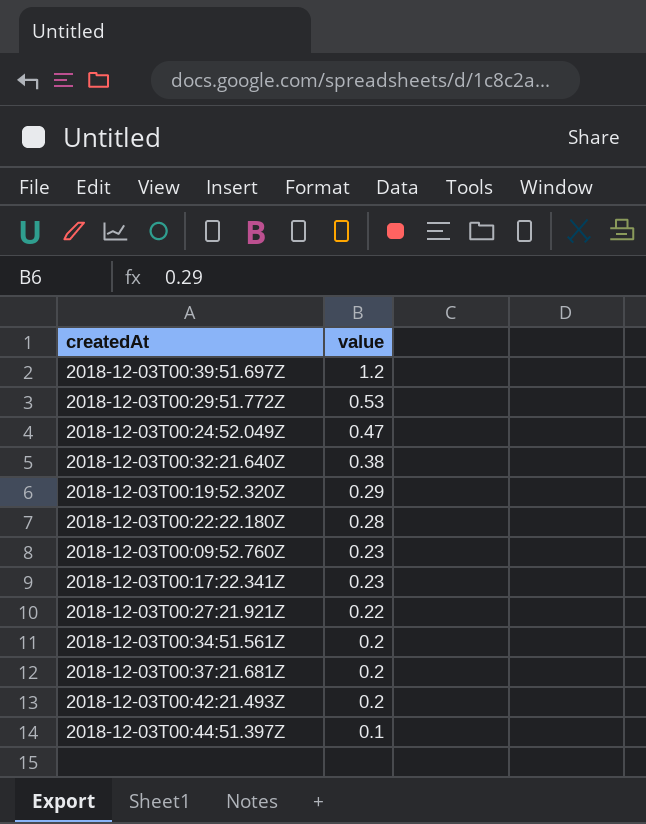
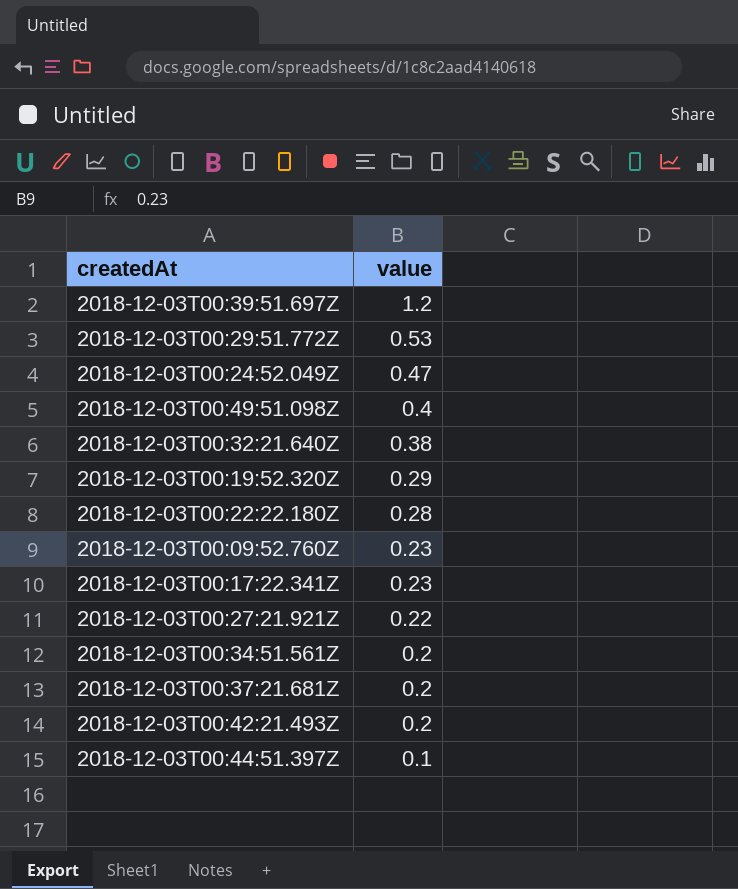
row 2018-12-03T00:49:51.098Z: none -> 0.4

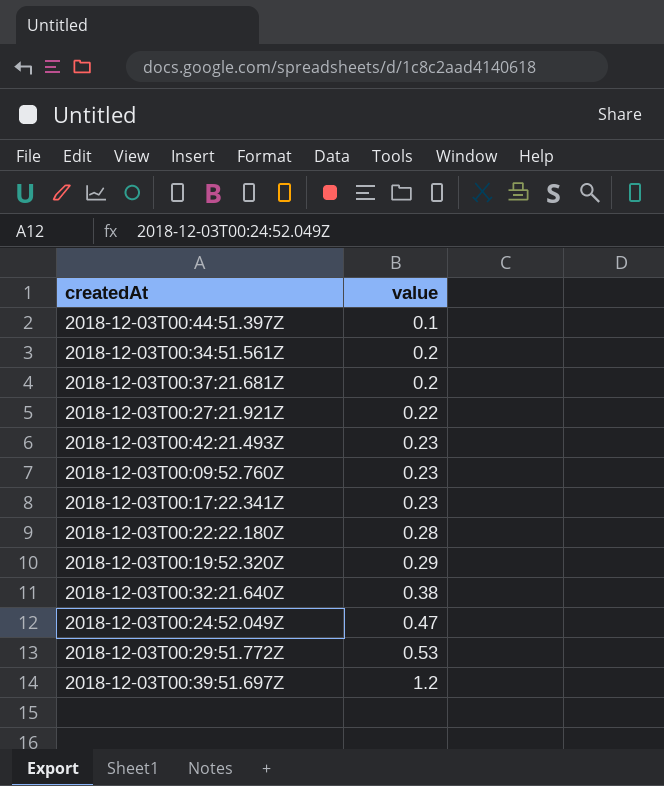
row order: value descending -> value ascending
row 2018-12-03T00:49:51.098Z: 0.4 -> none
2018-12-03T00:42:21.493Z | value: 0.2 -> 0.23

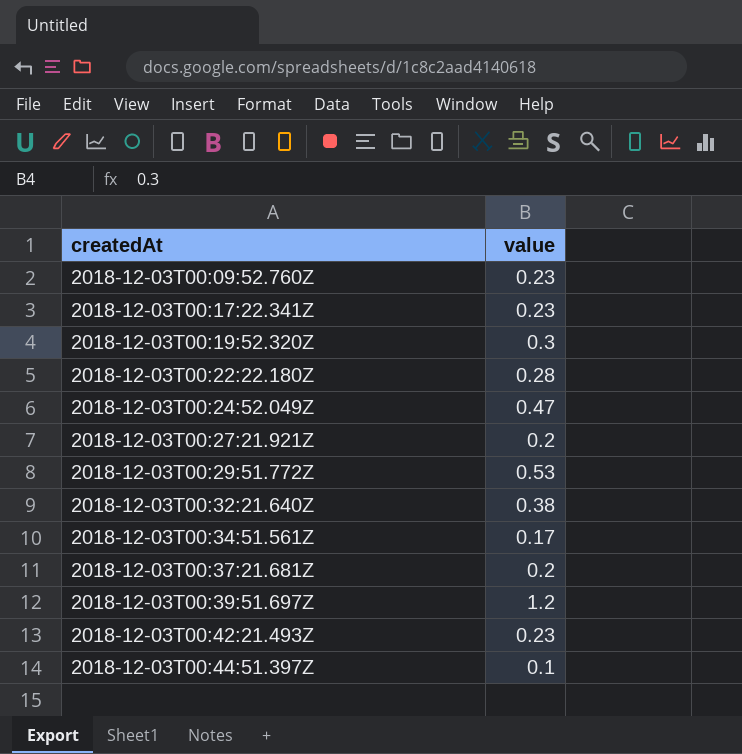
row order: value ascending -> createdAt ascending
2018-12-03T00:19:52.320Z | value: 0.29 -> 0.3
2018-12-03T00:27:21.921Z | value: 0.22 -> 0.2
2018-12-03T00:34:51.561Z | value: 0.2 -> 0.17

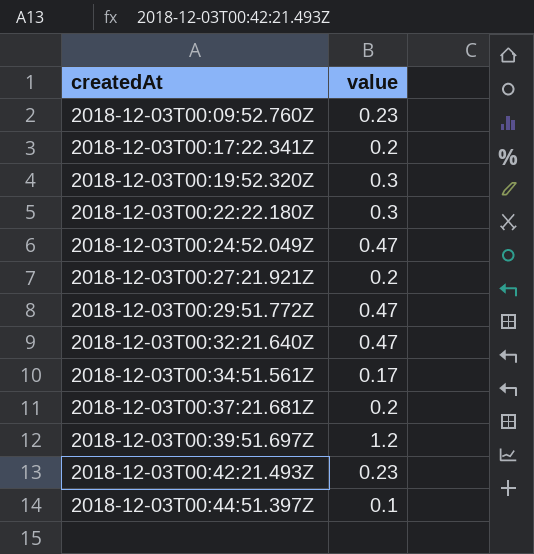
2018-12-03T00:17:22.341Z | value: 0.23 -> 0.2
2018-12-03T00:22:22.180Z | value: 0.28 -> 0.3
2018-12-03T00:29:51.772Z | value: 0.53 -> 0.47
2018-12-03T00:32:21.640Z | value: 0.38 -> 0.47

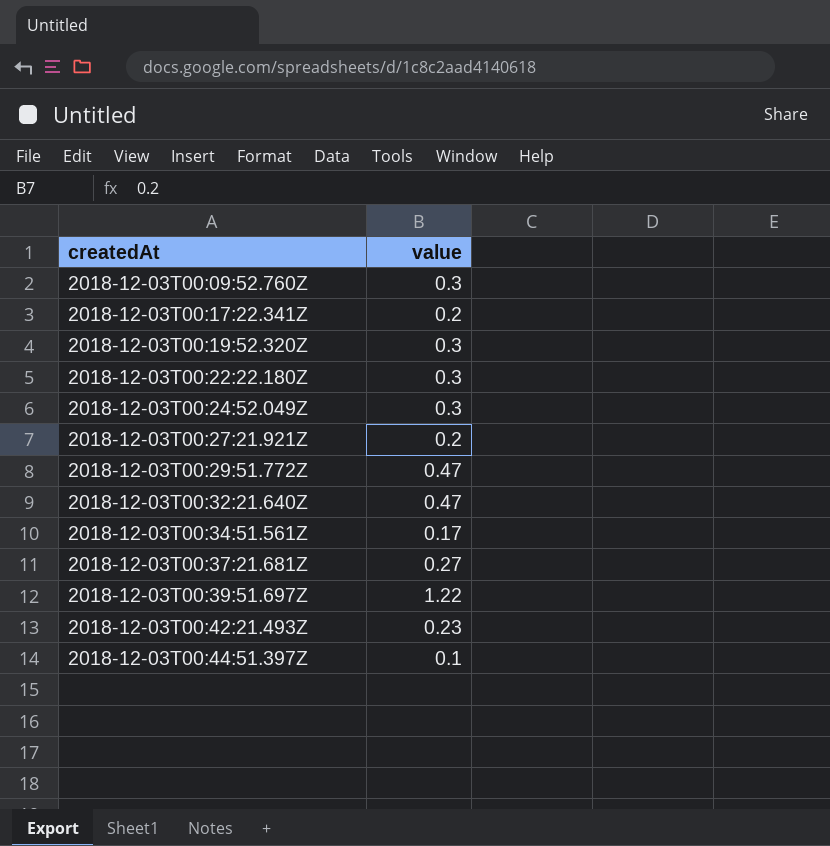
2018-12-03T00:09:52.760Z | value: 0.23 -> 0.3
2018-12-03T00:24:52.049Z | value: 0.47 -> 0.3
2018-12-03T00:37:21.681Z | value: 0.2 -> 0.27
2018-12-03T00:39:51.697Z | value: 1.2 -> 1.22

